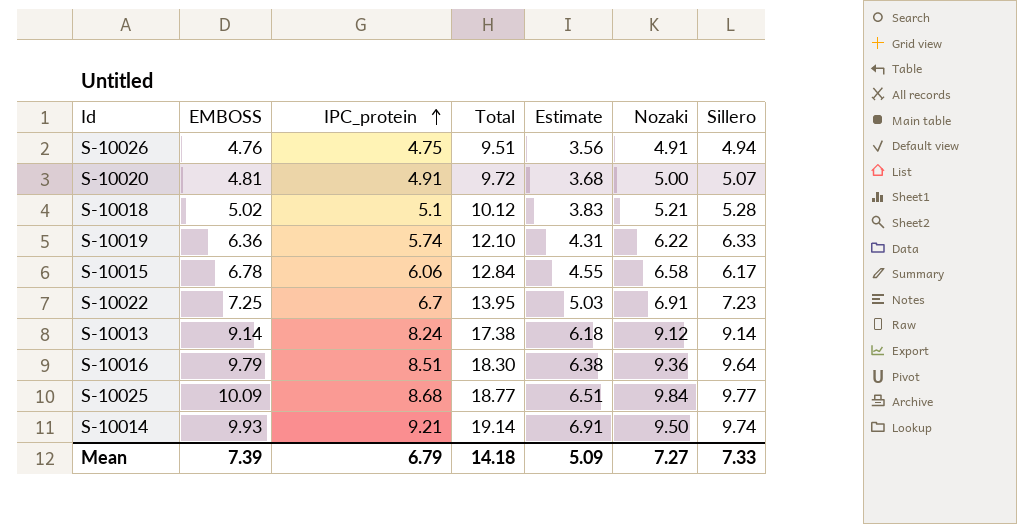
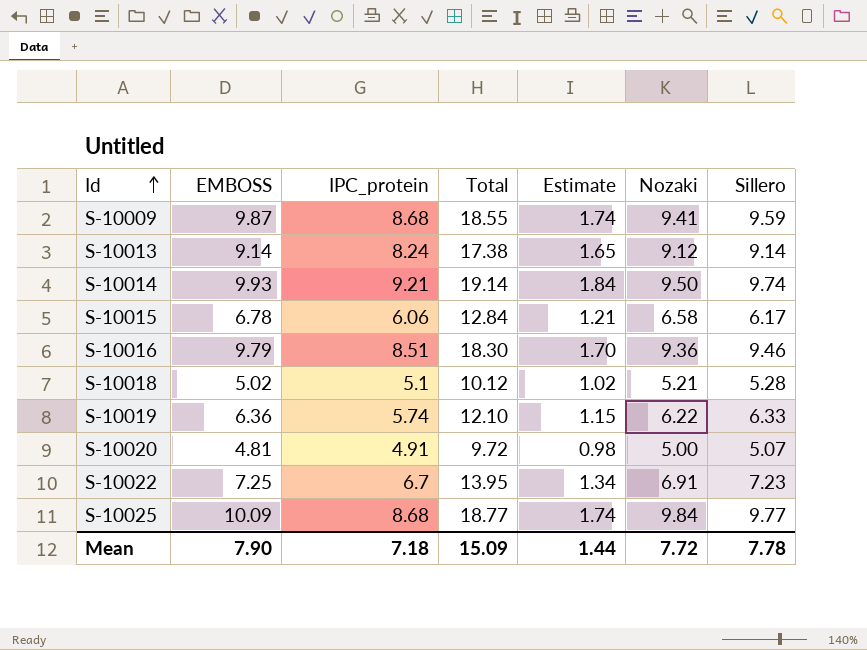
row order: IPC_protein ascending -> Id ascending
column Estimate | formula: [IPC_protein] * 0.75 -> [IPC_protein] * 0.2
row S-10026: 4.76 | 4.75 | 9.51 | 3.56 | 4.91 | 4.94 -> none
row S-10009: none -> 9.87 | 8.68 | 18.55 | 1.74 | 9.41 | 9.59
S-10016 | Sillero: 9.64 -> 9.46
Mean | EMBOSS: 7.39 -> 7.90
Mean | IPC_protein: 6.79 -> 7.18
Mean | Total: 14.18 -> 15.09
Mean | Estimate: 5.09 -> 1.44
Mean | Nozaki: 7.27 -> 7.72
Mean | Sillero: 7.33 -> 7.78

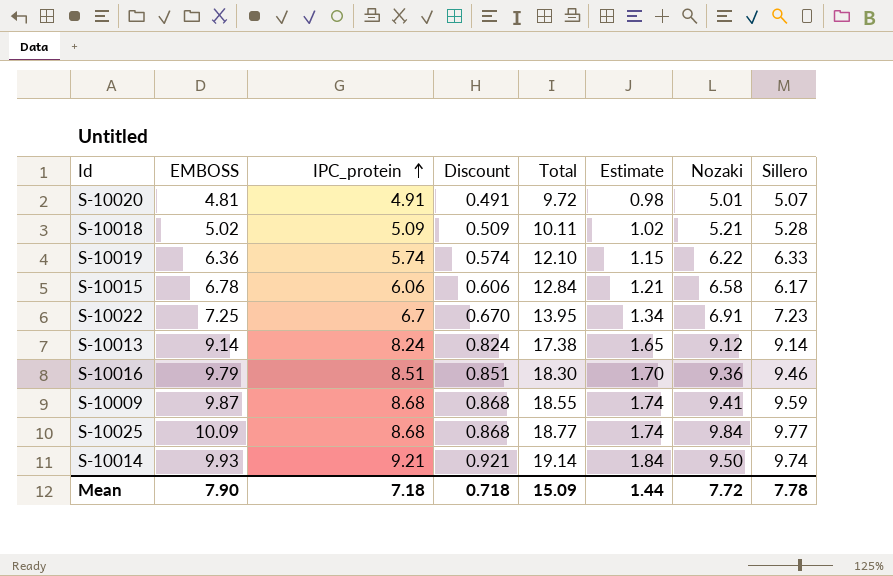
row order: Id ascending -> IPC_protein ascending
column Discount | formula: none -> [IPC_protein] * 0.1
S-10020 | Nozaki: 5.00 -> 5.01
S-10018 | IPC_protein: 5.1 -> 5.09
S-10018 | Total: 10.12 -> 10.11

